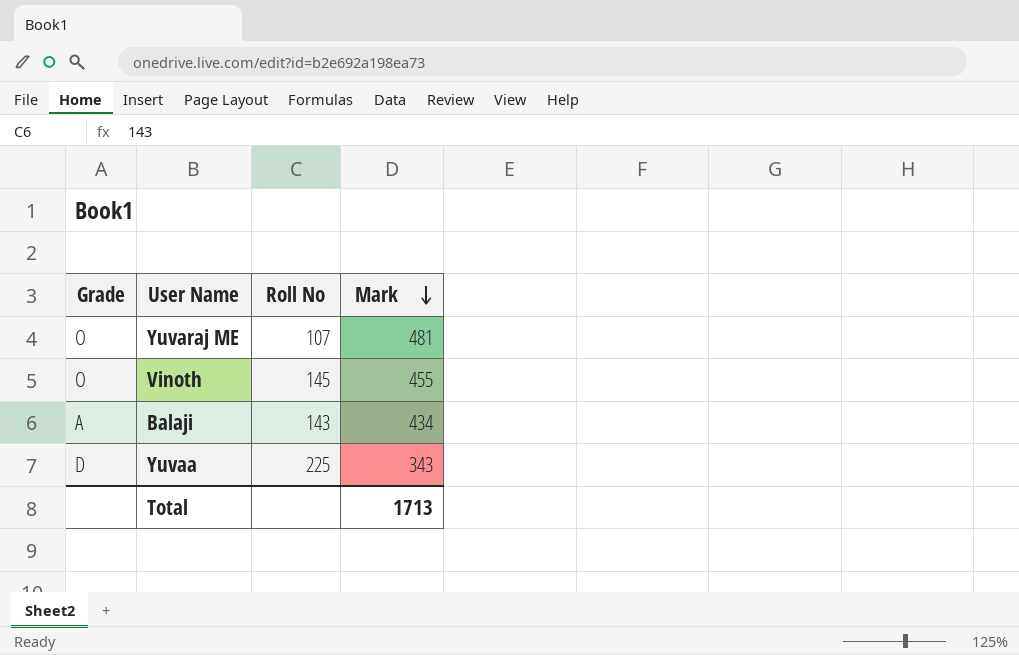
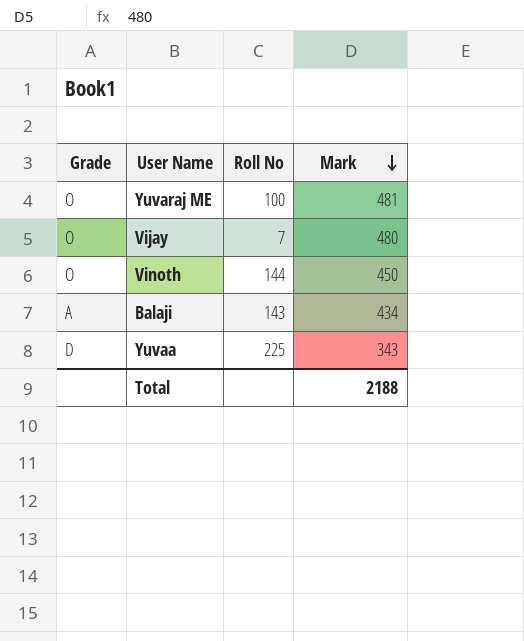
Yuvaraj ME | Roll No: 107 -> 100
row Vijay: none -> O | 7 | 480
Vinoth | Roll No: 145 -> 144
Vinoth | Mark: 455 -> 450
Total | Mark: 1713 -> 2188

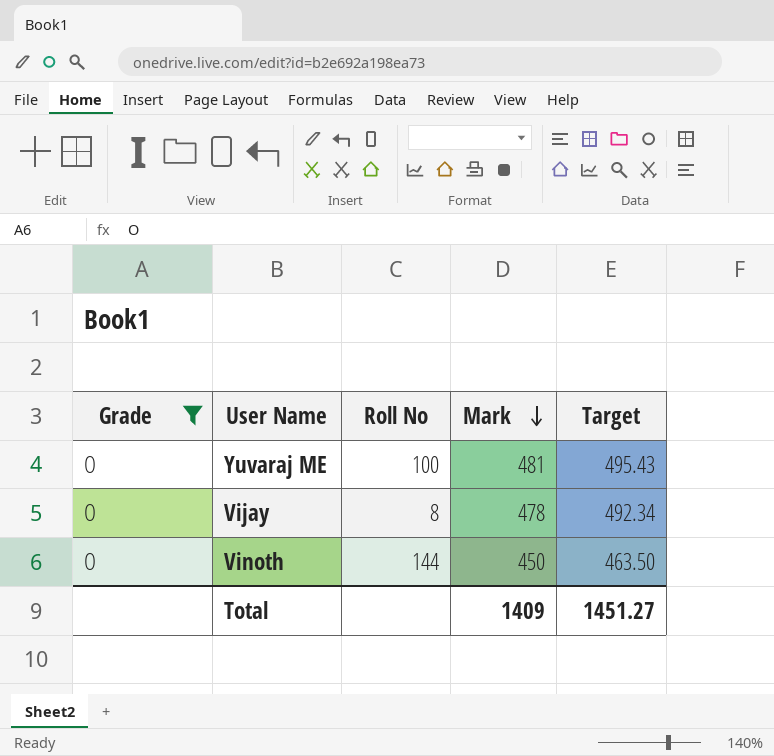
filter: none -> Grade = O
column Target | formula: none -> [Mark] * 1.03
Vijay | Roll No: 7 -> 8
Vijay | Mark: 480 -> 478
Total | Mark: 2188 -> 1409

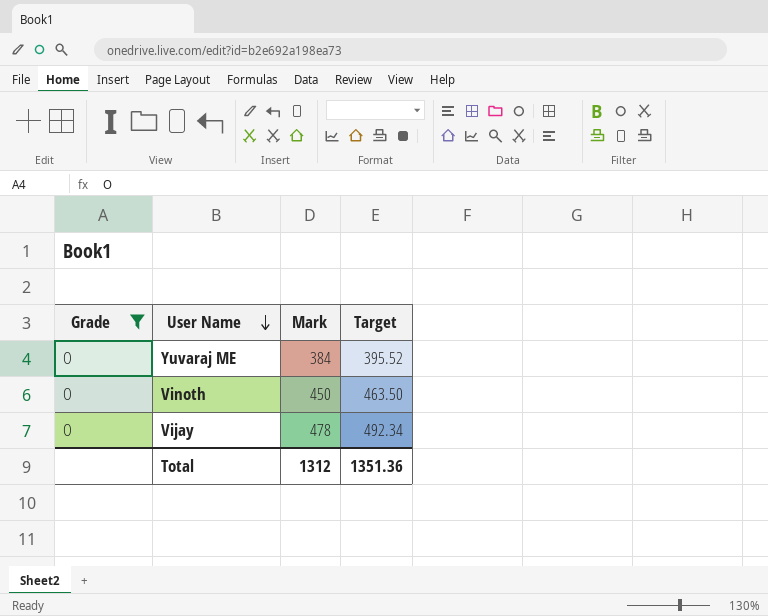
row order: Mark descending -> User Name descending
column Roll No | position: 3 -> none
Yuvaraj ME | Mark: 481 -> 384
Yuvaraj ME | Target: 495.43 -> 395.52
Total | Mark: 1409 -> 1312
Total | Target: 1451.27 -> 1351.36

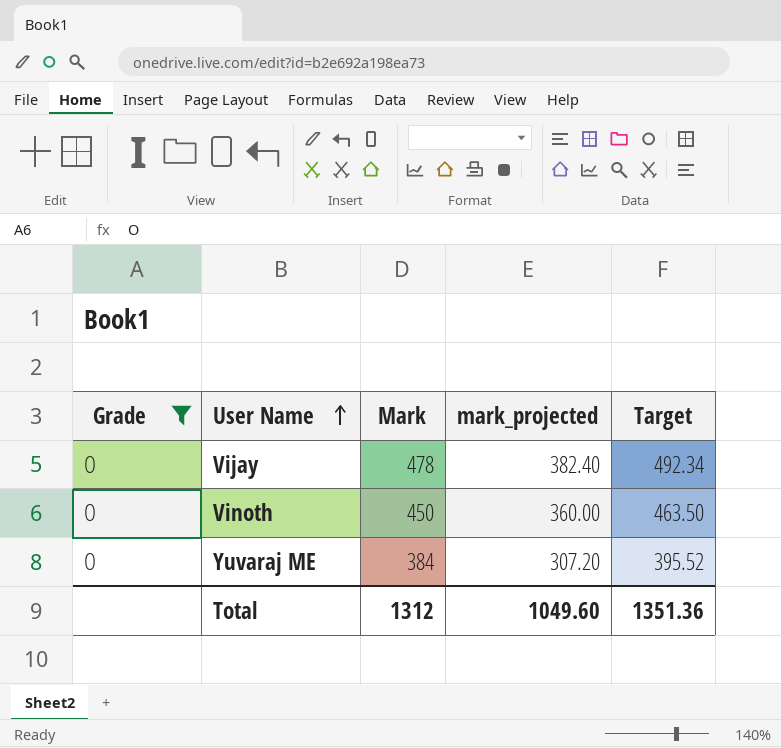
row order: User Name descending -> User Name ascending
column mark_projected | formula: none -> [Mark] * 0.8

